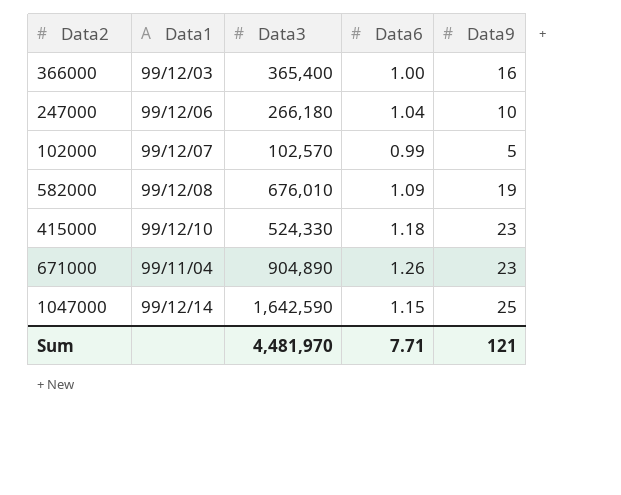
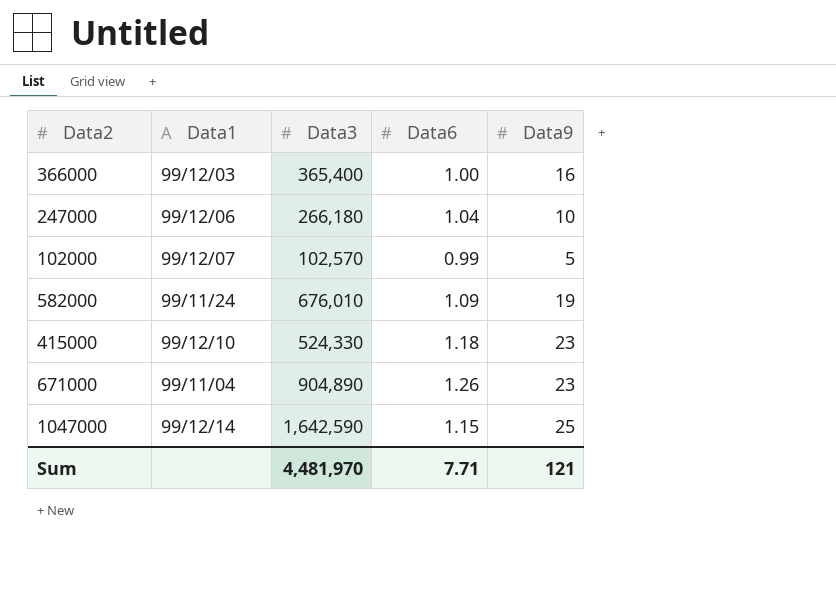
582000 | Data1: 99/12/08 -> 99/11/24

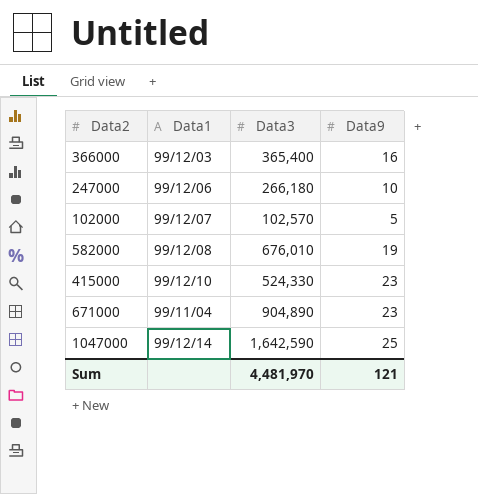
column Data6 | position: 4 -> none
582000 | Data1: 99/11/24 -> 99/12/08

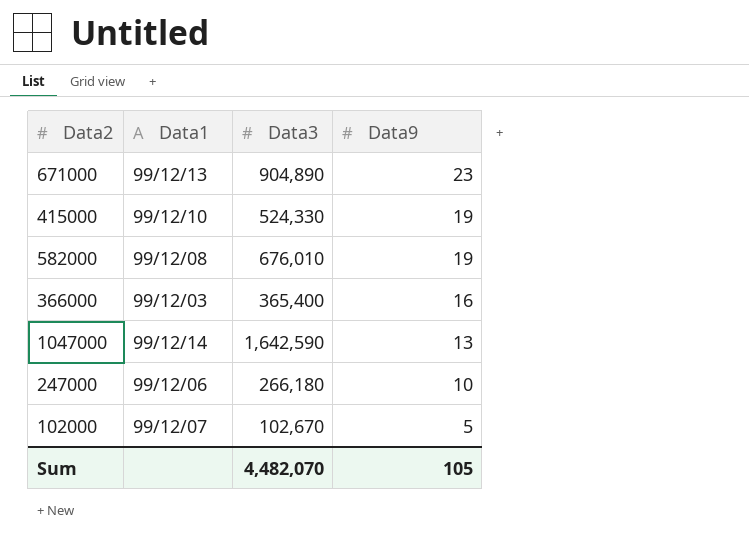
row order: none -> Data9 descending
671000 | Data1: 99/11/04 -> 99/12/13
415000 | Data9: 23 -> 19
1047000 | Data9: 25 -> 13
102000 | Data3: 102,570 -> 102,670
Sum | Data3: 4,481,970 -> 4,482,070
Sum | Data9: 121 -> 105

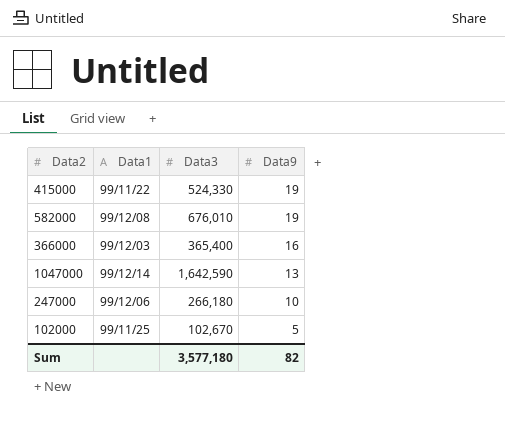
row 671000: 99/12/13 | 904,890 | 23 -> none
415000 | Data1: 99/12/10 -> 99/11/22
102000 | Data1: 99/12/07 -> 99/11/25
Sum | Data3: 4,482,070 -> 3,577,180
Sum | Data9: 105 -> 82

